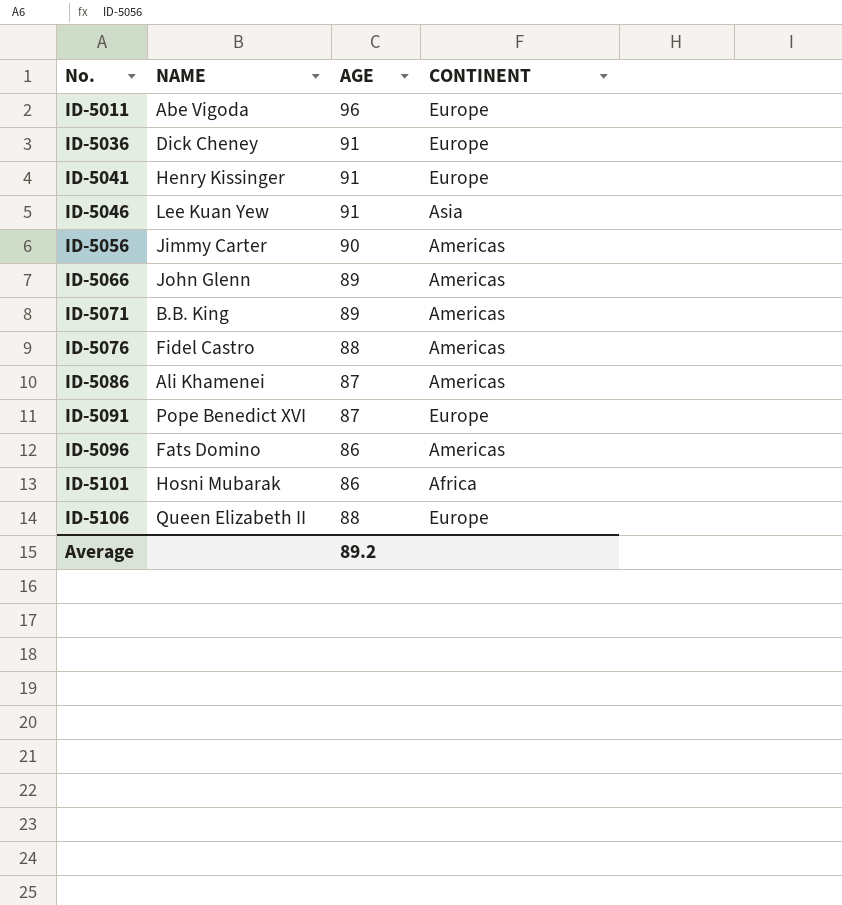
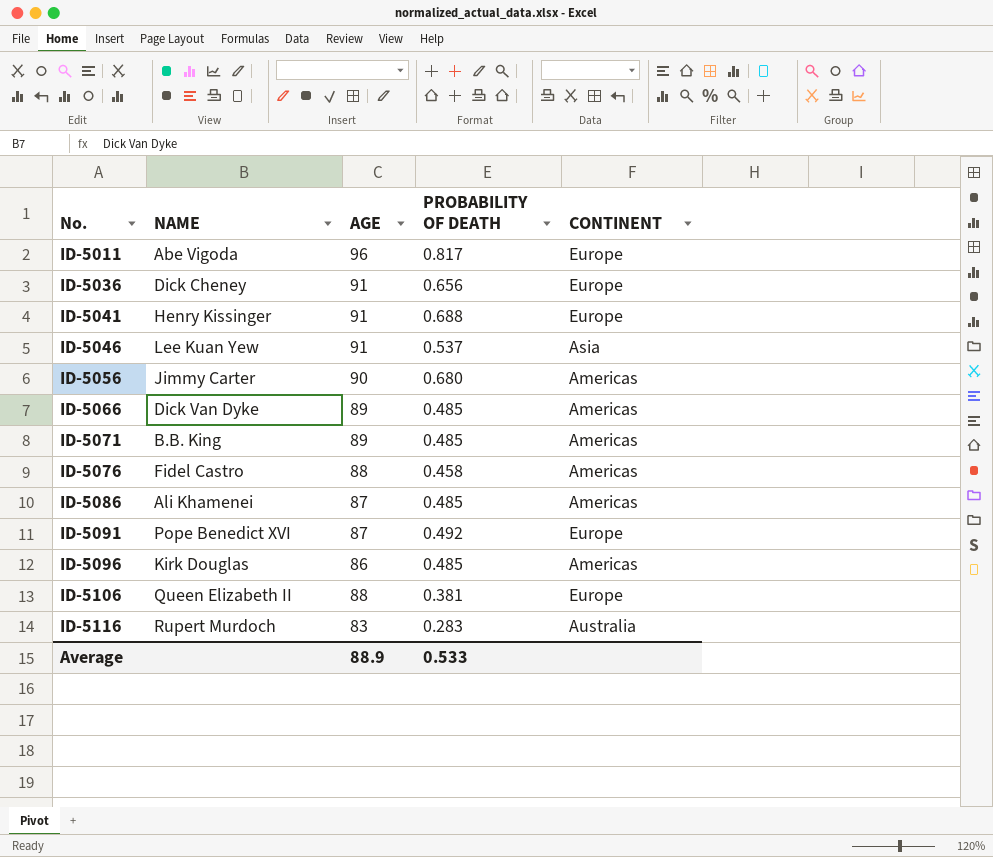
column PROBABILITY OF DEATH | position: none -> 4
row ID-5101: Hosni Mubarak | 86 | Africa -> none
ID-5066 | NAME: John Glenn -> Dick Van Dyke
ID-5096 | NAME: Fats Domino -> Kirk Douglas
row ID-5116: none -> Rupert Murdoch | 83 | 0.283 | Australia
Average | AGE: 89.2 -> 88.9

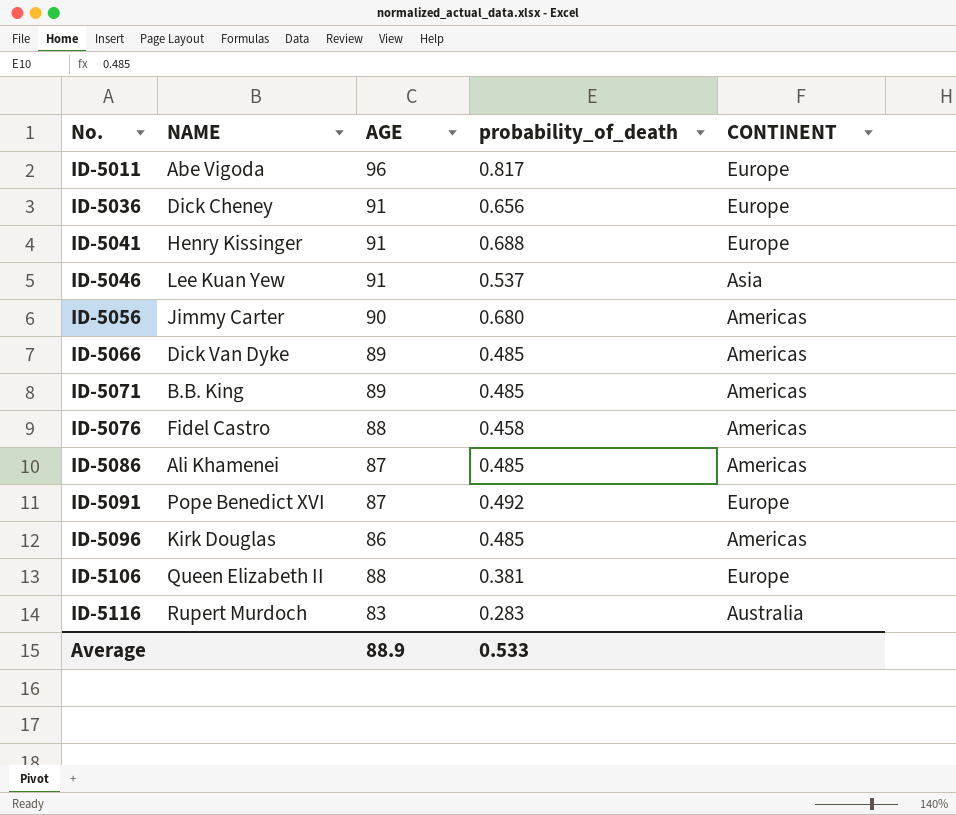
column name: PROBABILITY OF DEATH -> probability_of_death

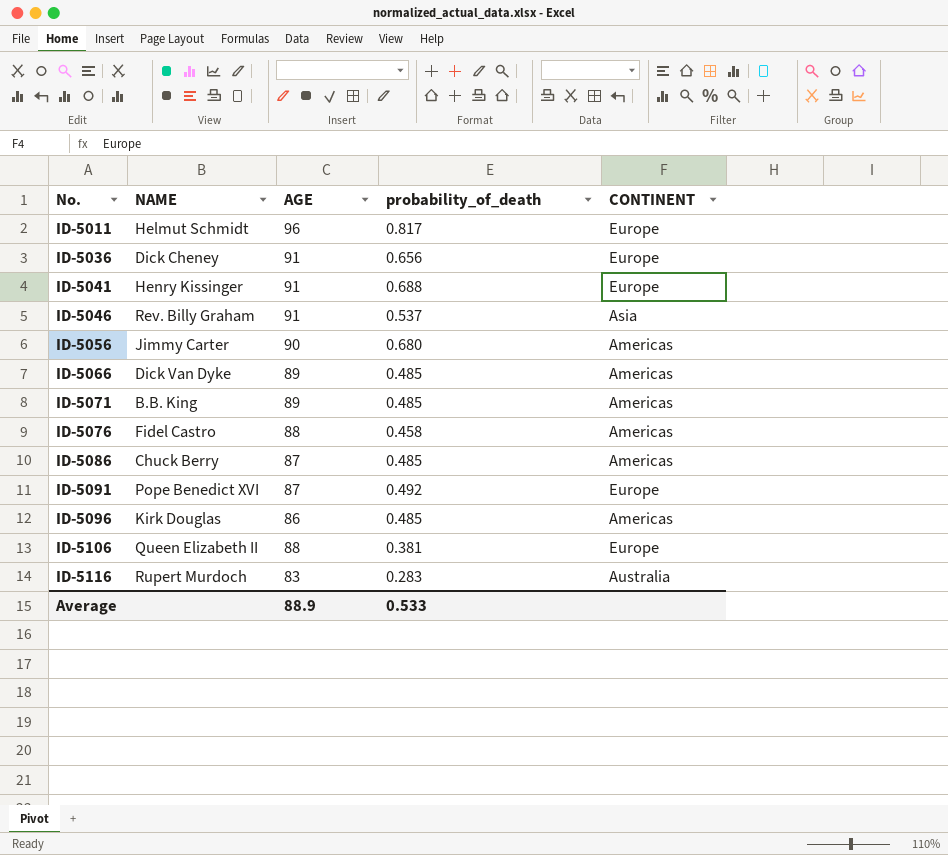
ID-5011 | NAME: Abe Vigoda -> Helmut Schmidt
ID-5046 | NAME: Lee Kuan Yew -> Rev. Billy Graham
ID-5086 | NAME: Ali Khamenei -> Chuck Berry

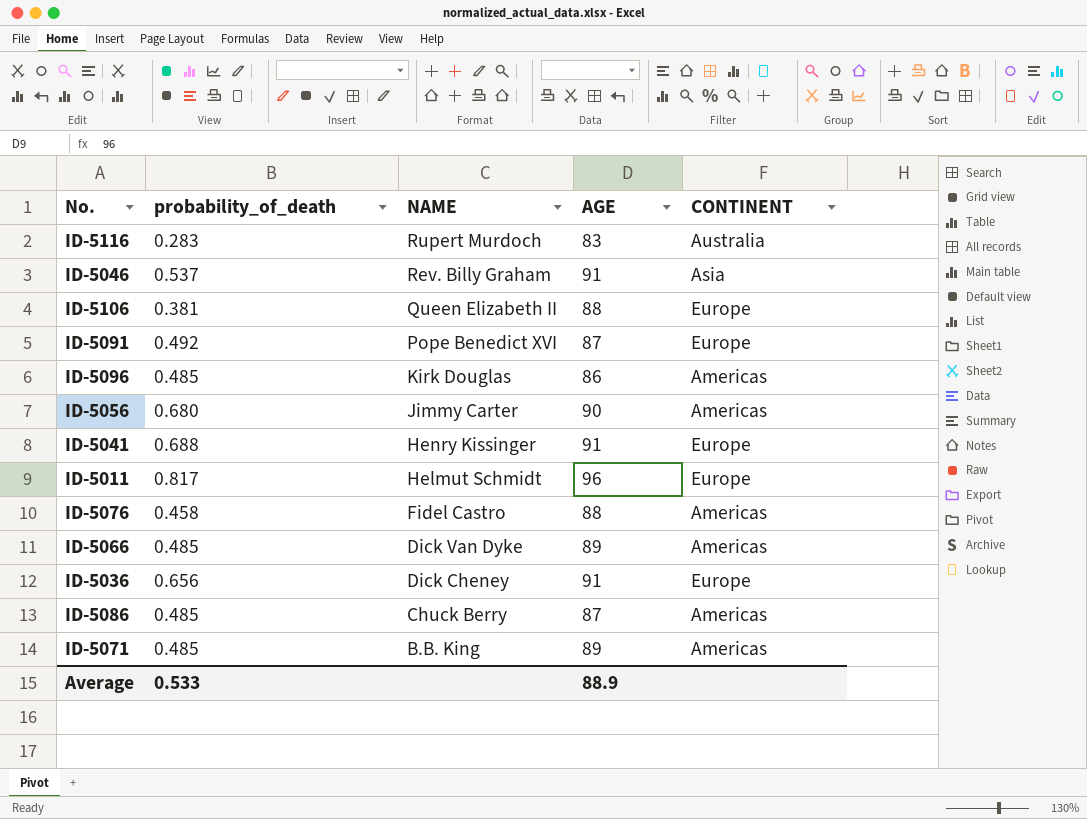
row order: No. ascending -> NAME descending
column probability_of_death | position: 4 -> 2

